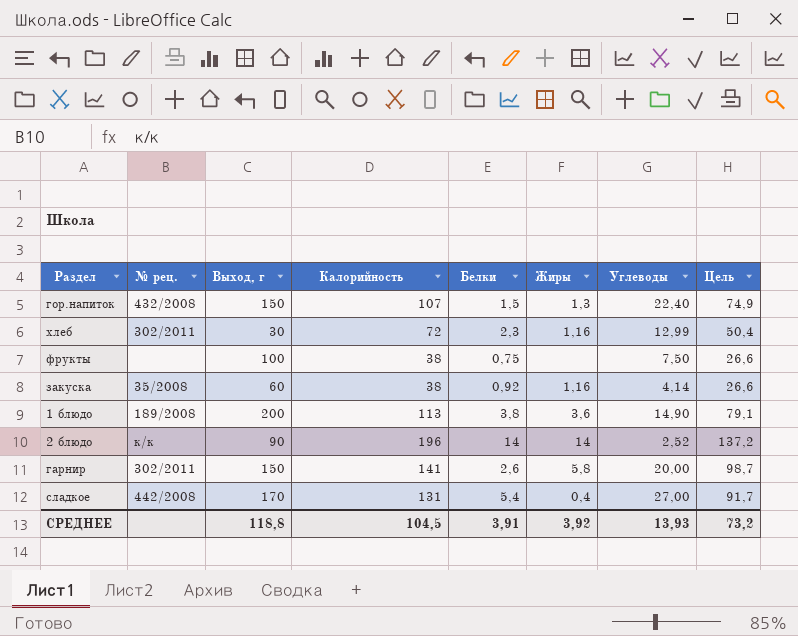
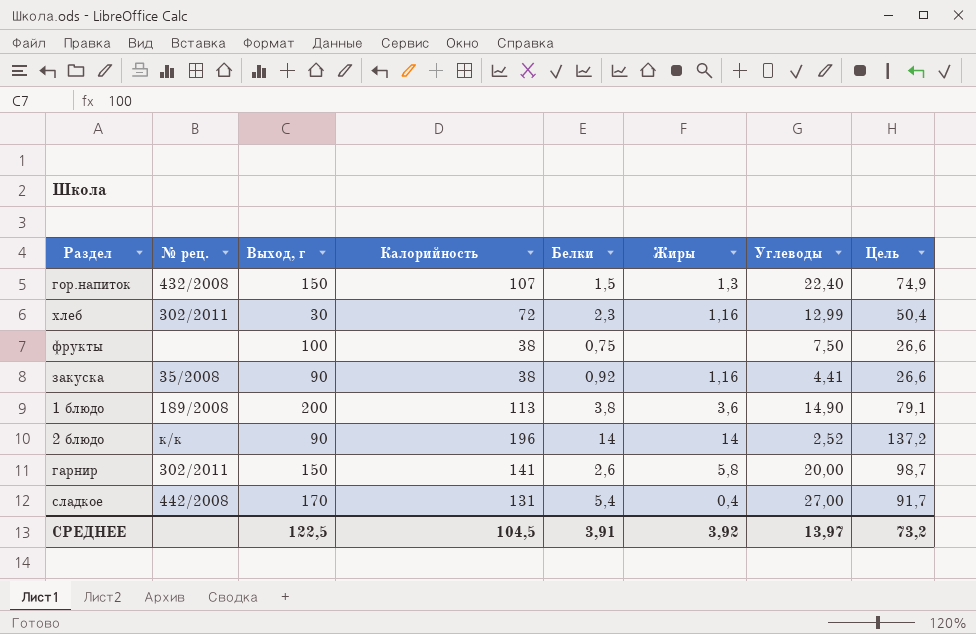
закуска | Выход, г: 60 -> 90
закуска | Углеводы: 4,14 -> 4,41
СРЕДНЕЕ | Выход, г: 118,8 -> 122,5
СРЕДНЕЕ | Углеводы: 13,93 -> 13,97

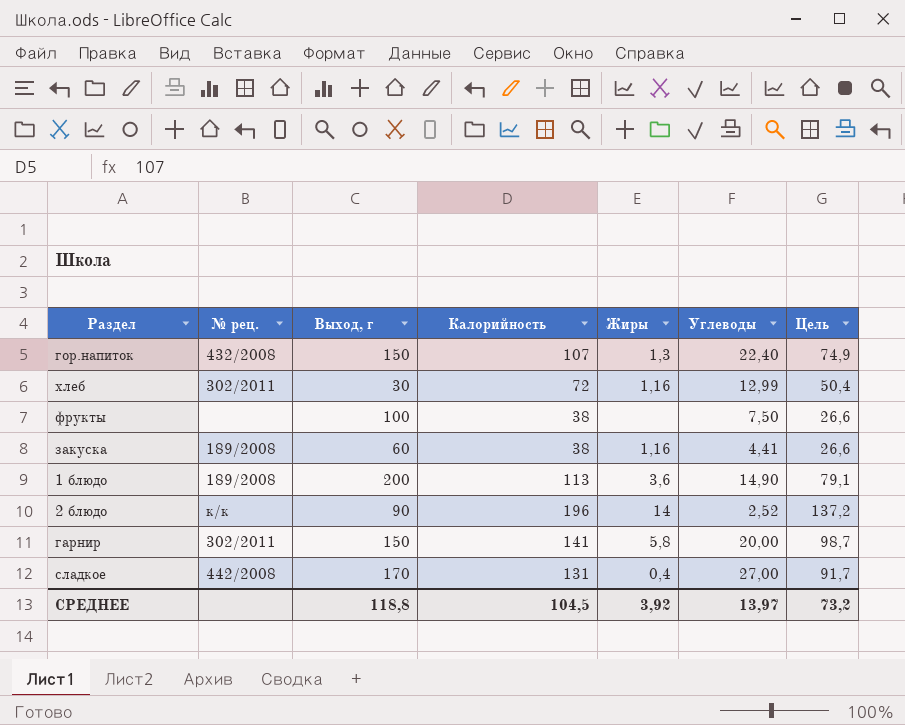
column Белки | position: 5 -> none
закуска | № рец.: 35/2008 -> 189/2008
закуска | Выход, г: 90 -> 60
СРЕДНЕЕ | Выход, г: 122,5 -> 118,8

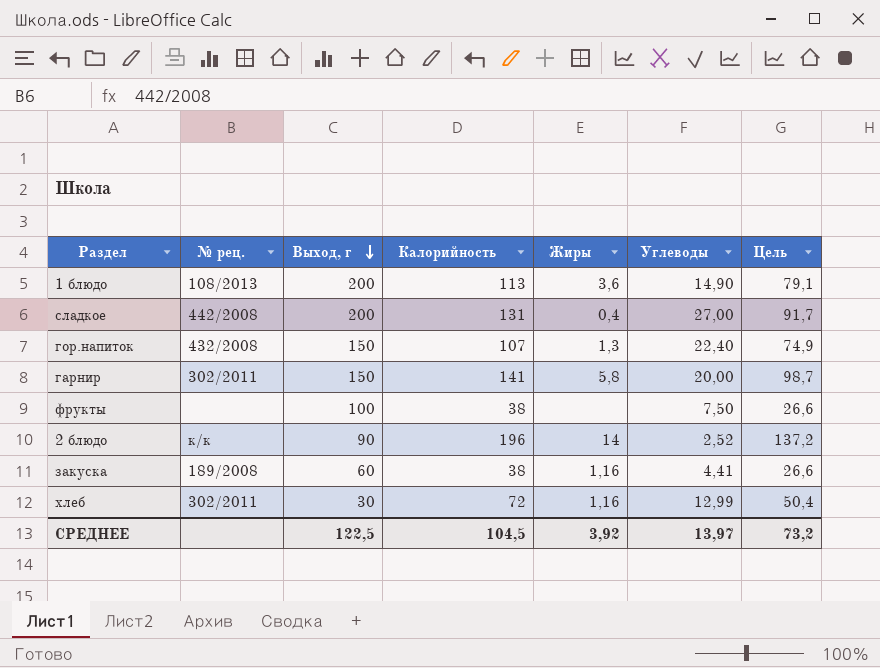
row order: none -> Выход, г descending
1 блюдо | № рец.: 189/2008 -> 108/2013
сладкое | Выход, г: 170 -> 200
СРЕДНЕЕ | Выход, г: 118,8 -> 122,5

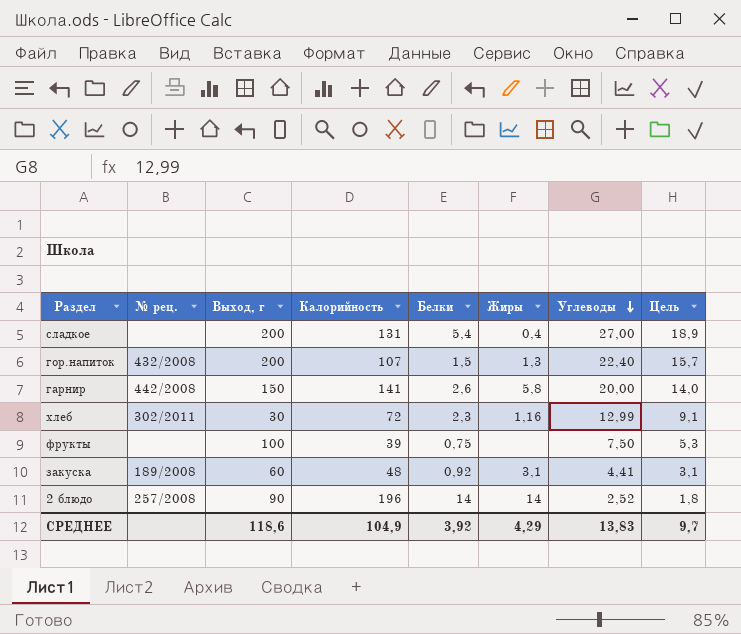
row order: Выход, г descending -> Углеводы descending
column Белки | position: none -> 5
column Цель | formula: [Калорийность] * 0,7 -> [Углеводы] * 0,7
row 1 блюдо: 108/2013 | 200 | 113 | 3,6 | 14,90 | 79,1 -> none
сладкое | № рец.: 442/2008 -> none
гор.напиток | Выход, г: 150 -> 200
гарнир | № рец.: 302/2011 -> 442/2008
фрукты | Калорийность: 38 -> 39
закуска | Калорийность: 38 -> 48
закуска | Жиры: 1,16 -> 3,1
2 блюдо | № рец.: к/к -> 257/2008
СРЕДНЕЕ | Выход, г: 122,5 -> 118,6
СРЕДНЕЕ | Калорийность: 104,5 -> 104,9
СРЕДНЕЕ | Жиры: 3,92 -> 4,29
СРЕДНЕЕ | Углеводы: 13,97 -> 13,83
СРЕДНЕЕ | Цель: 73,2 -> 9,7

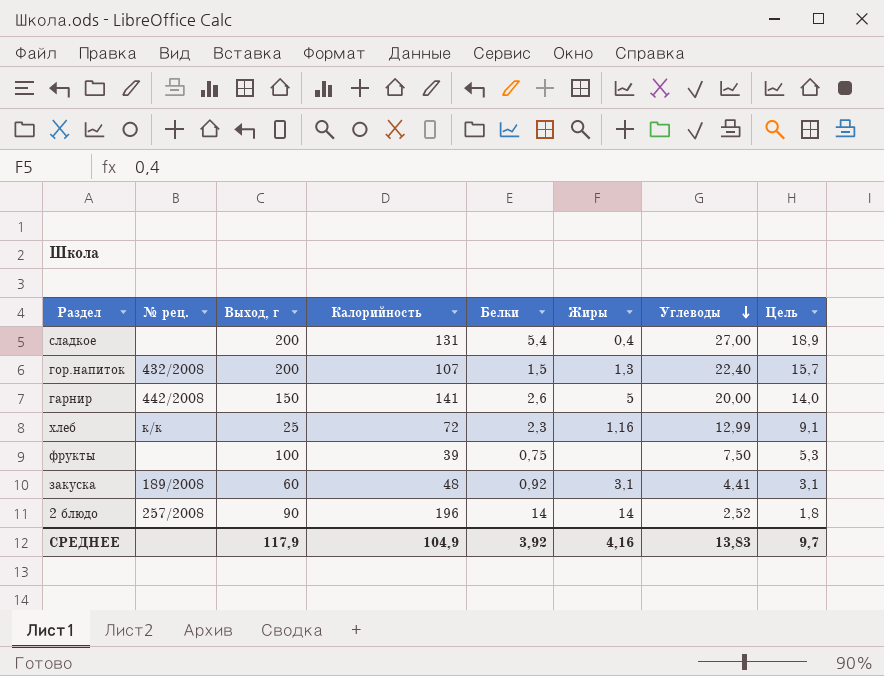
гарнир | Жиры: 5,8 -> 5
хлеб | № рец.: 302/2011 -> к/к
хлеб | Выход, г: 30 -> 25
СРЕДНЕЕ | Выход, г: 118,6 -> 117,9
СРЕДНЕЕ | Жиры: 4,29 -> 4,16

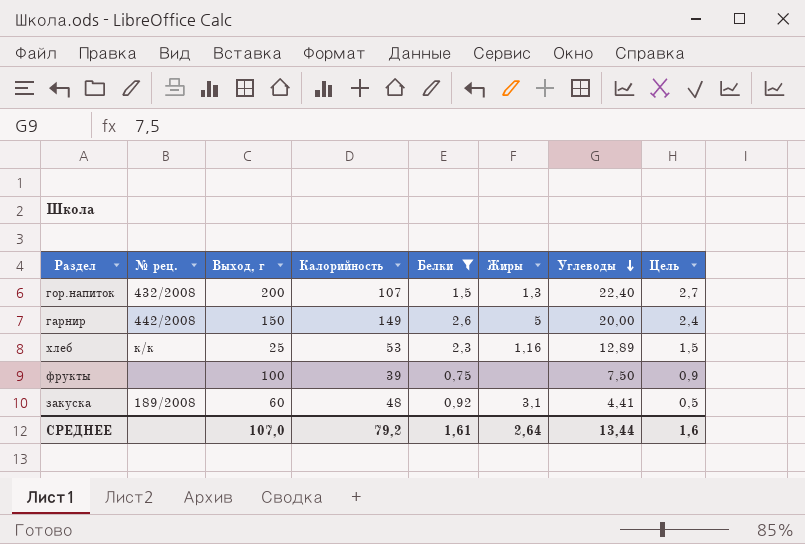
filter: none -> Белки <= 2,6
column Цель | formula: [Углеводы] * 0,7 -> [Углеводы] * 0,12
гарнир | Калорийность: 141 -> 149
хлеб | Калорийность: 72 -> 53
хлеб | Углеводы: 12,99 -> 12,89
СРЕДНЕЕ | Выход, г: 117,9 -> 107,0
СРЕДНЕЕ | Калорийность: 104,9 -> 79,2
СРЕДНЕЕ | Белки: 3,92 -> 1,61
СРЕДНЕЕ | Жиры: 4,16 -> 2,64
СРЕДНЕЕ | Углеводы: 13,83 -> 13,44
СРЕДНЕЕ | Цель: 9,7 -> 1,6

